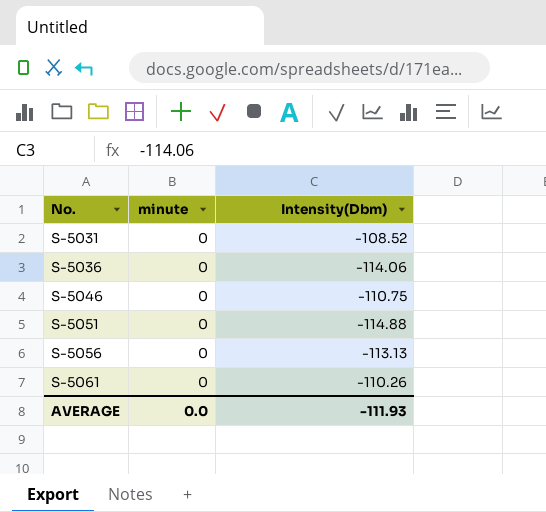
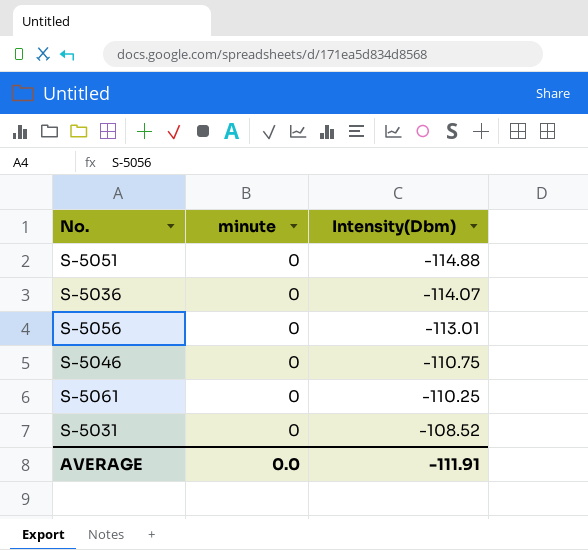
row order: No. ascending -> Intensity(Dbm) ascending
S-5036 | Intensity(Dbm): -114.06 -> -114.07
S-5056 | Intensity(Dbm): -113.13 -> -113.01
S-5061 | Intensity(Dbm): -110.26 -> -110.25
AVERAGE | Intensity(Dbm): -111.93 -> -111.91

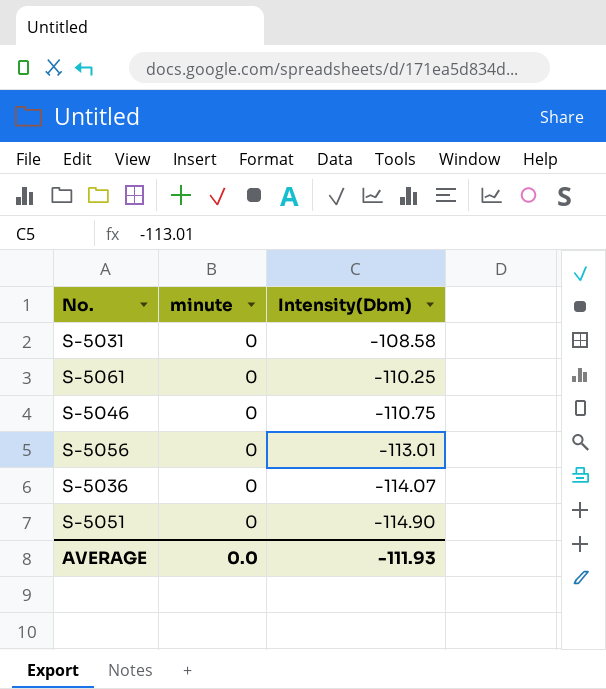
row order: Intensity(Dbm) ascending -> Intensity(Dbm) descending
S-5031 | Intensity(Dbm): -108.52 -> -108.58
S-5051 | Intensity(Dbm): -114.88 -> -114.90
AVERAGE | Intensity(Dbm): -111.91 -> -111.93

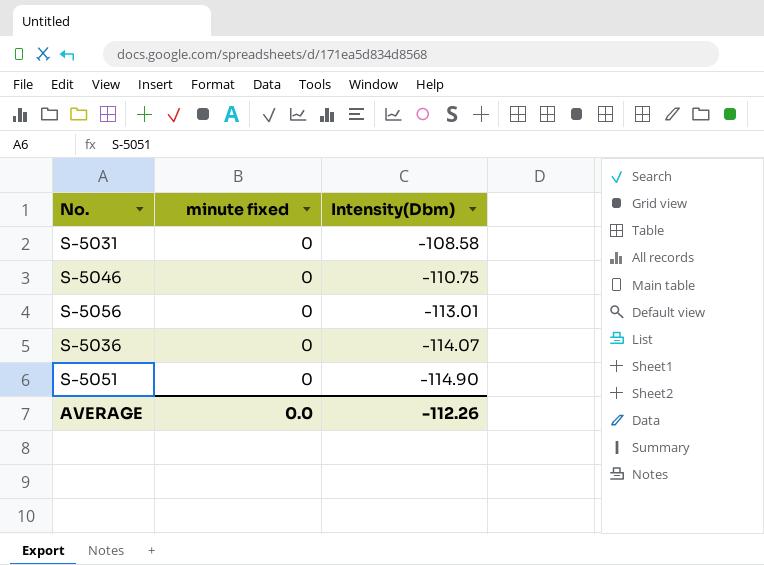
column name: minute -> minute fixed
row S-5061: 0 | -110.25 -> none
AVERAGE | Intensity(Dbm): -111.93 -> -112.26

